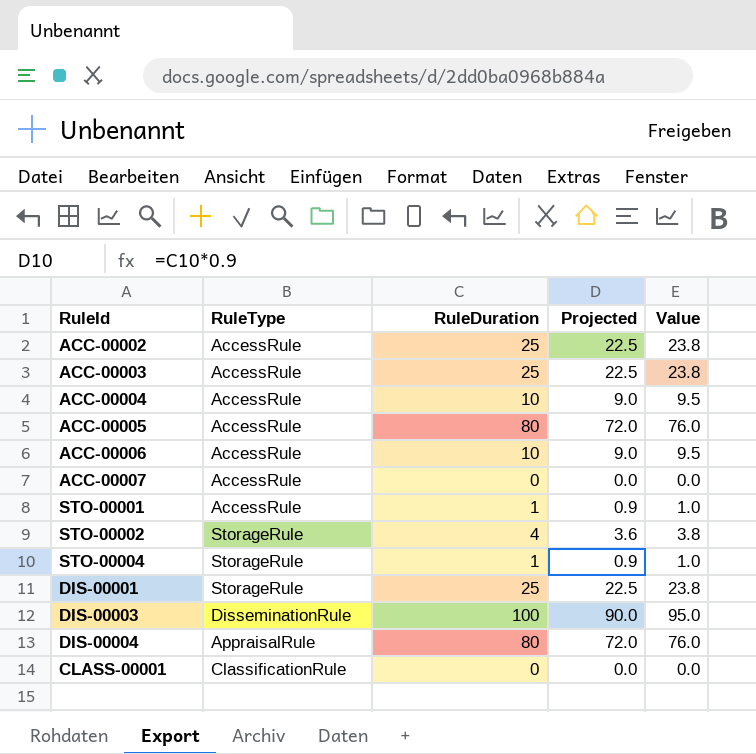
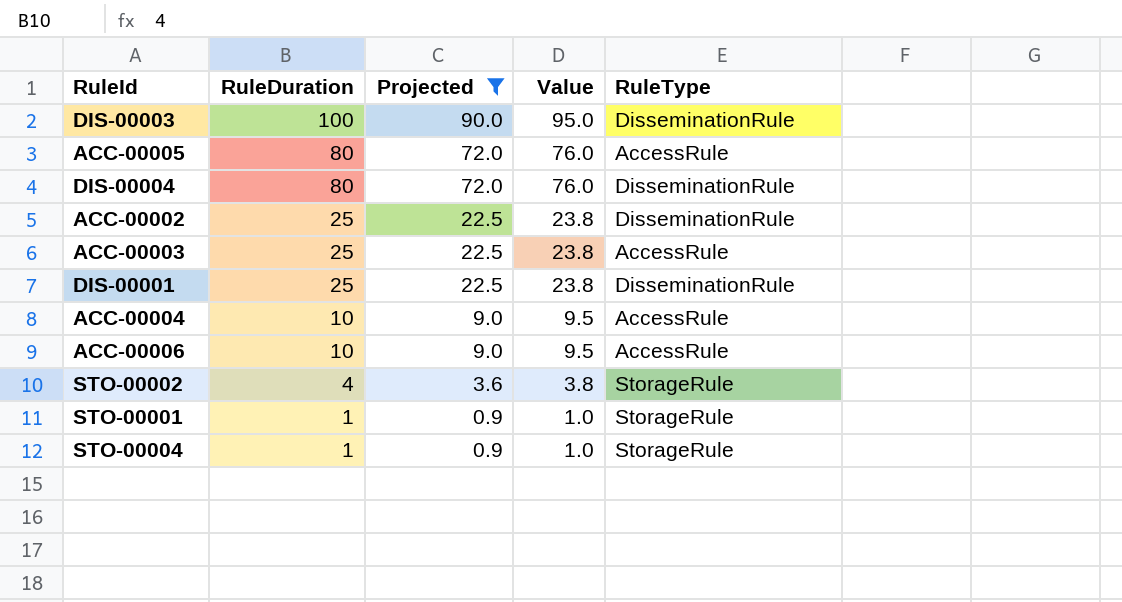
filter: none -> Projected != 0.0
row order: none -> RuleDuration descending
column RuleType | position: 2 -> 5
DIS-00004 | RuleType: AppraisalRule -> DisseminationRule
ACC-00002 | RuleType: AccessRule -> DisseminationRule
DIS-00001 | RuleType: StorageRule -> DisseminationRule
STO-00001 | RuleType: AccessRule -> StorageRule

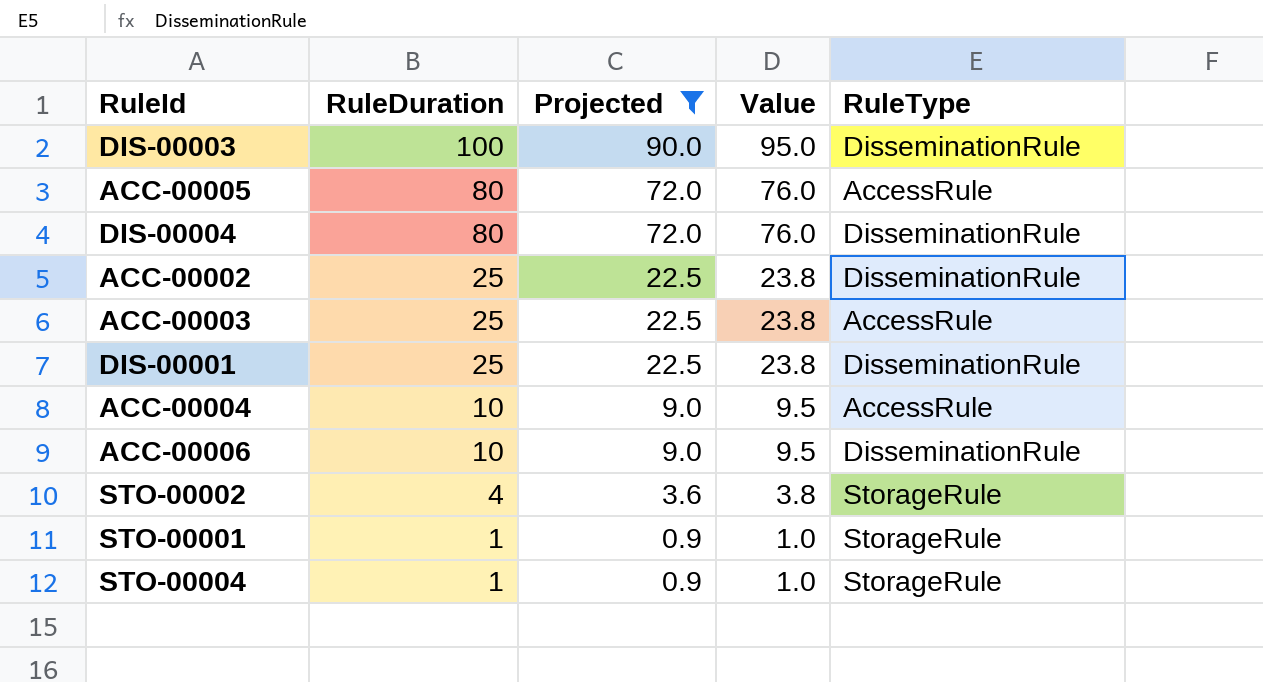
ACC-00006 | RuleType: AccessRule -> DisseminationRule

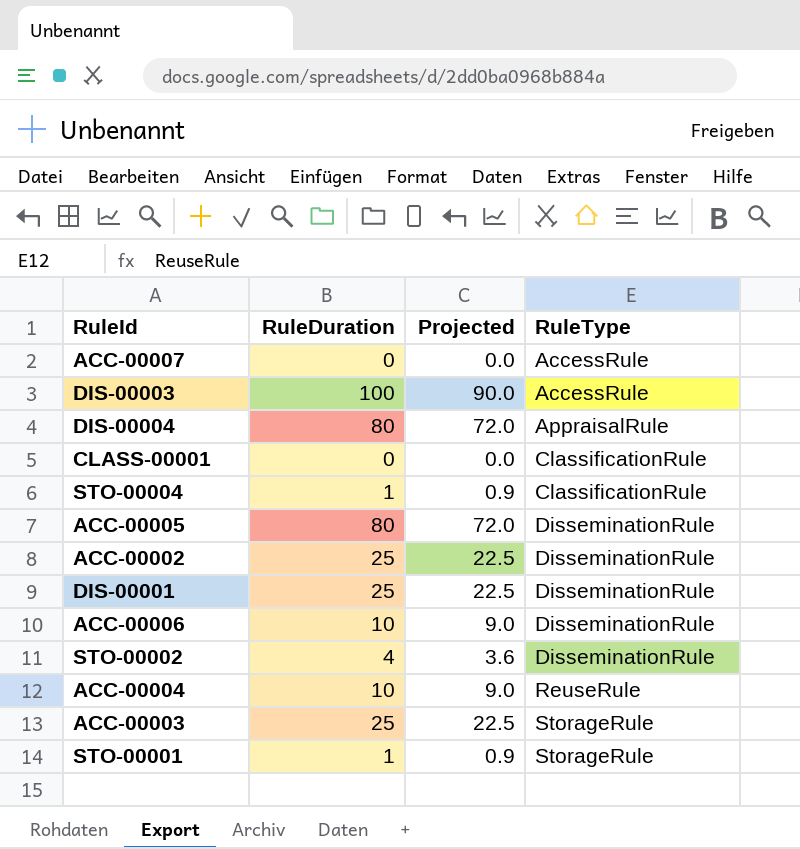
filter: Projected != 0.0 -> none
row order: RuleDuration descending -> RuleType ascending
column Value | formula: [RuleDuration] * 0.95 -> none
DIS-00003 | RuleType: DisseminationRule -> AccessRule
DIS-00004 | RuleType: DisseminationRule -> AppraisalRule
STO-00004 | RuleType: StorageRule -> ClassificationRule
ACC-00005 | RuleType: AccessRule -> DisseminationRule
STO-00002 | RuleType: StorageRule -> DisseminationRule
ACC-00004 | RuleType: AccessRule -> ReuseRule
ACC-00003 | RuleType: AccessRule -> StorageRule

